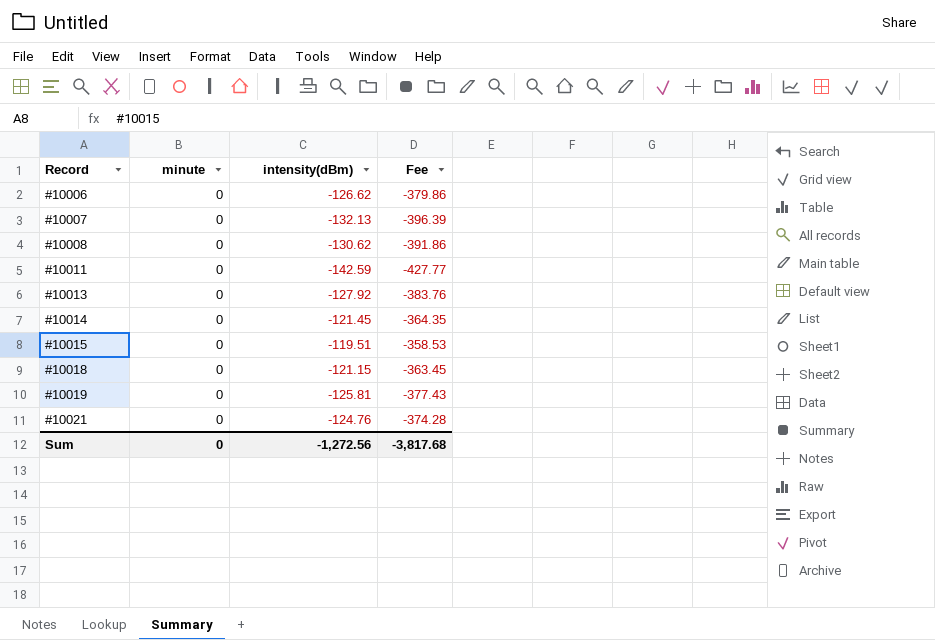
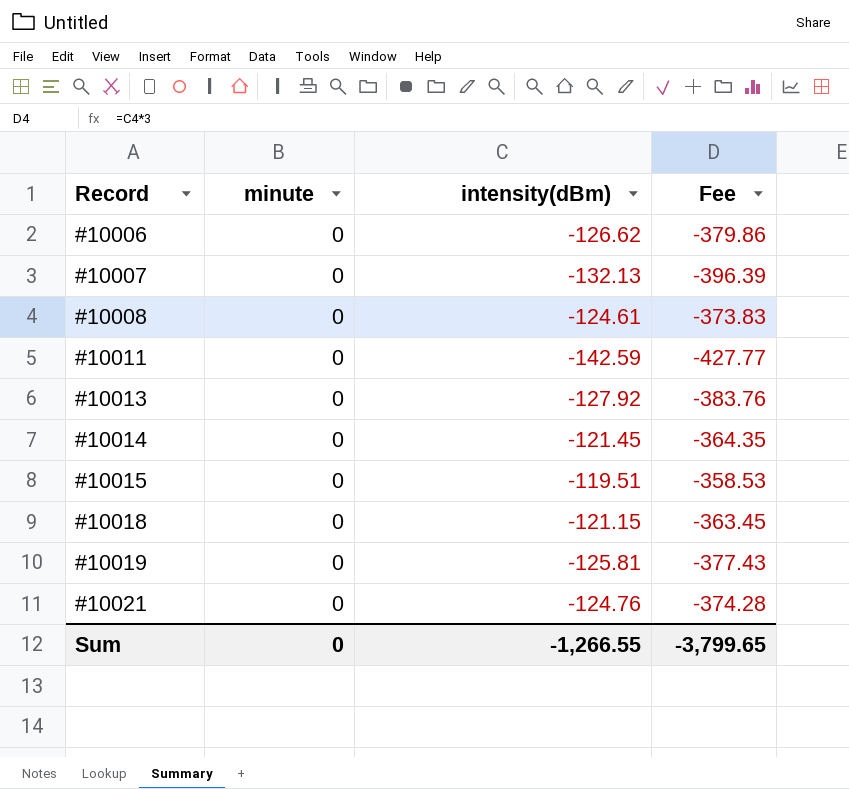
#10008 | intensity(dBm): -130.62 -> -124.61
#10008 | Fee: -391.86 -> -373.83
Sum | intensity(dBm): -1,272.56 -> -1,266.55
Sum | Fee: -3,817.68 -> -3,799.65

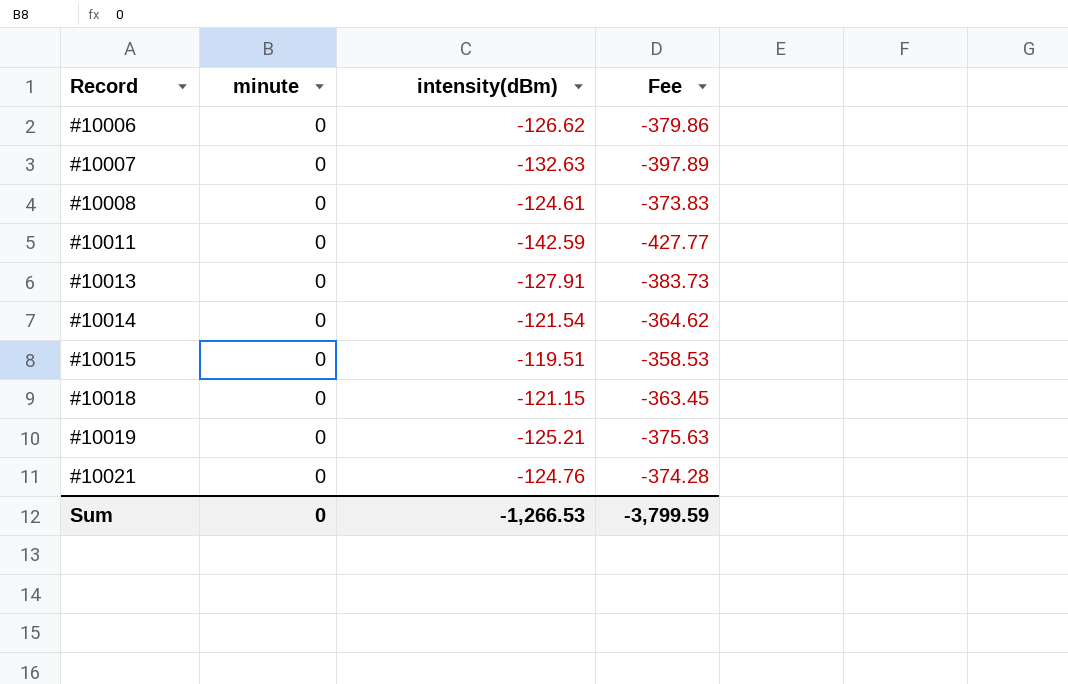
#10007 | intensity(dBm): -132.13 -> -132.63
#10007 | Fee: -396.39 -> -397.89
#10013 | intensity(dBm): -127.92 -> -127.91
#10013 | Fee: -383.76 -> -383.73
#10014 | intensity(dBm): -121.45 -> -121.54
#10014 | Fee: -364.35 -> -364.62
#10019 | intensity(dBm): -125.81 -> -125.21
#10019 | Fee: -377.43 -> -375.63
Sum | intensity(dBm): -1,266.55 -> -1,266.53
Sum | Fee: -3,799.65 -> -3,799.59

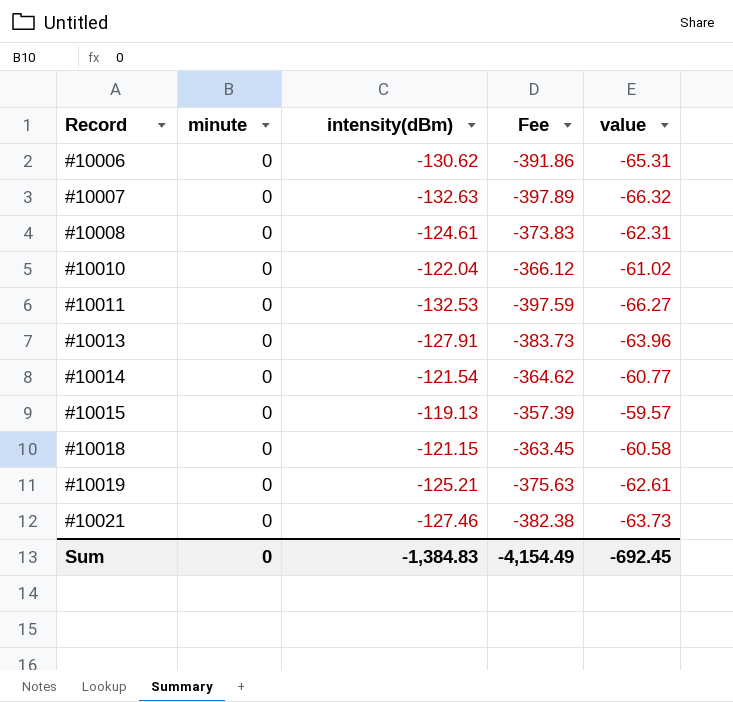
column value | formula: none -> [intensity(dBm)] * 0.5
#10006 | intensity(dBm): -126.62 -> -130.62
#10006 | Fee: -379.86 -> -391.86
row #10010: none -> 0 | -122.04 | -366.12 | -61.02
#10011 | intensity(dBm): -142.59 -> -132.53
#10011 | Fee: -427.77 -> -397.59
#10015 | intensity(dBm): -119.51 -> -119.13
#10015 | Fee: -358.53 -> -357.39
#10021 | intensity(dBm): -124.76 -> -127.46
#10021 | Fee: -374.28 -> -382.38
Sum | intensity(dBm): -1,266.53 -> -1,384.83
Sum | Fee: -3,799.59 -> -4,154.49

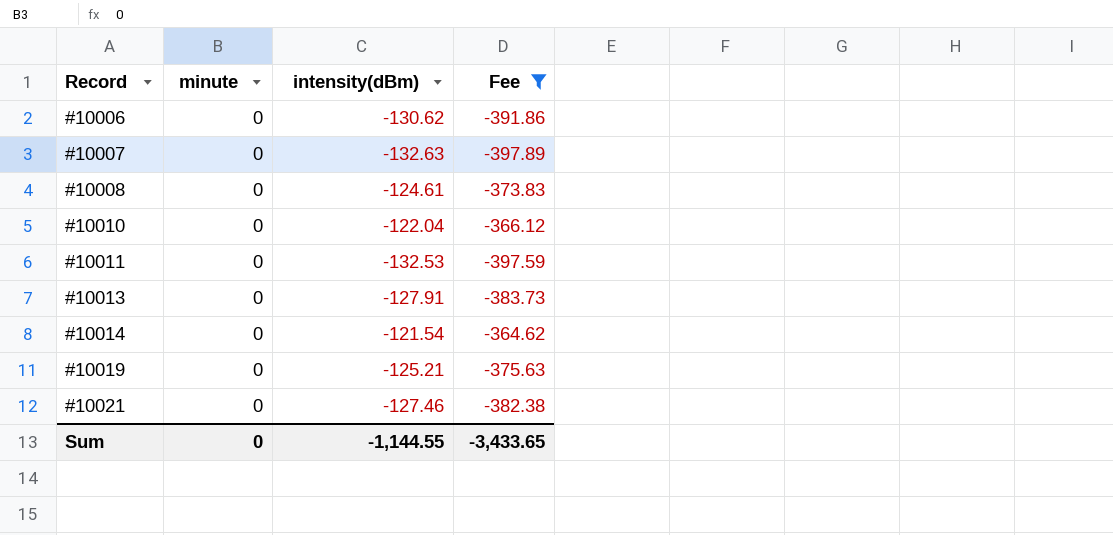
filter: none -> Fee <= -364.62
column value | formula: [intensity(dBm)] * 0.5 -> none
Sum | intensity(dBm): -1,384.83 -> -1,144.55
Sum | Fee: -4,154.49 -> -3,433.65

